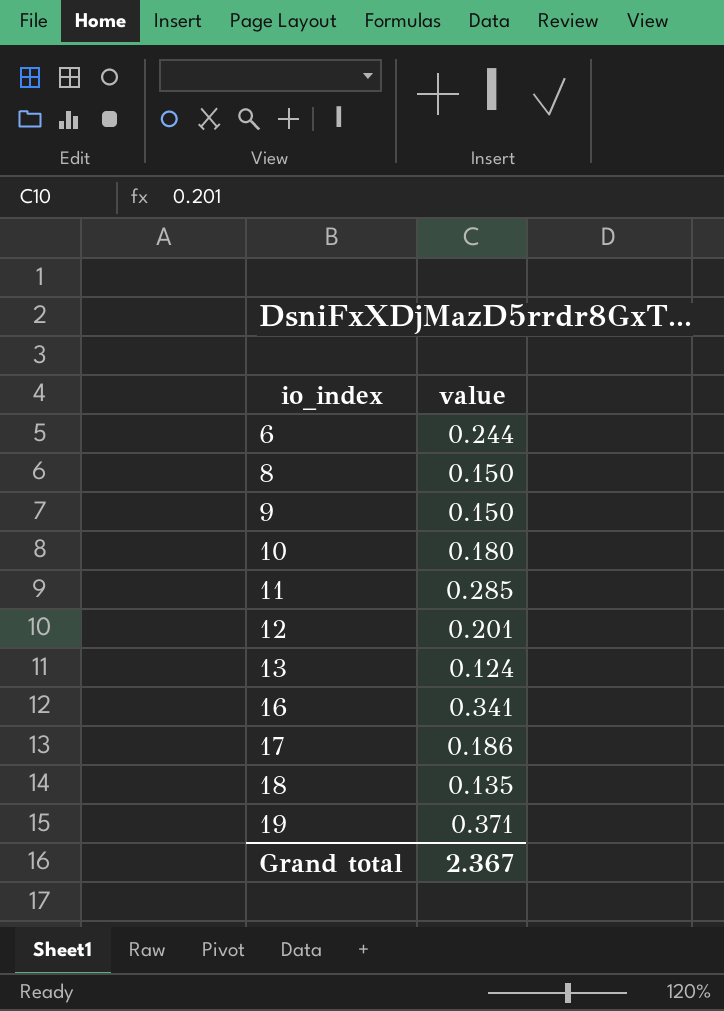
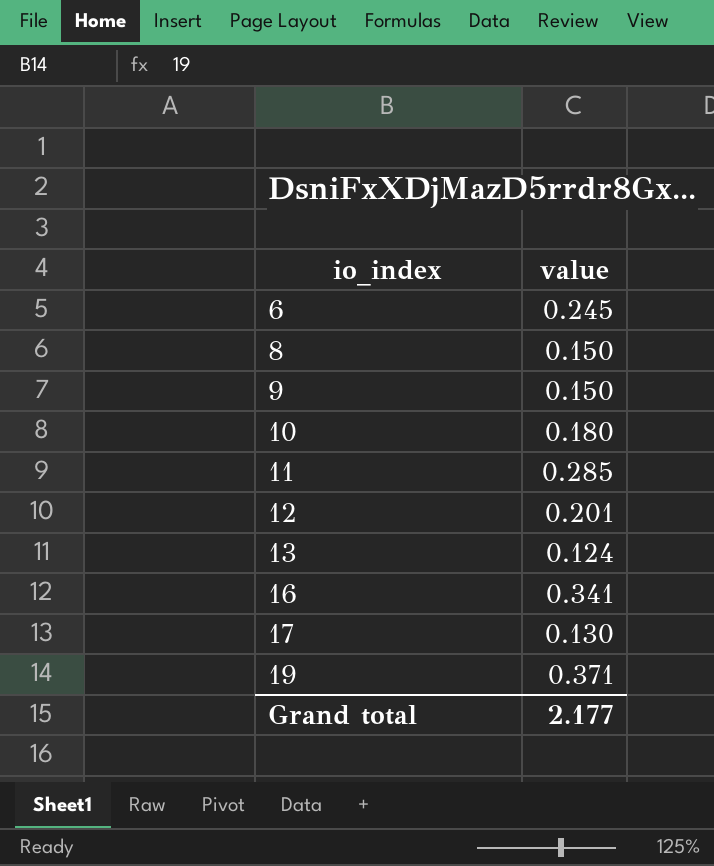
row 18: 0.135 -> none
6 | value: 0.244 -> 0.245
17 | value: 0.186 -> 0.130
Grand total | value: 2.367 -> 2.177

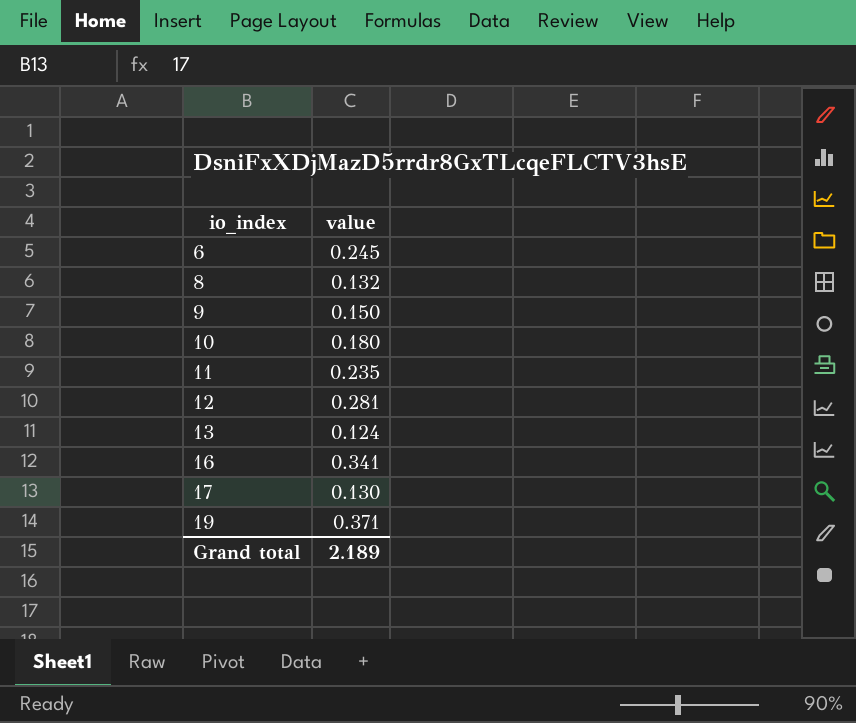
8 | value: 0.150 -> 0.132
11 | value: 0.285 -> 0.235
12 | value: 0.201 -> 0.281
Grand total | value: 2.177 -> 2.189

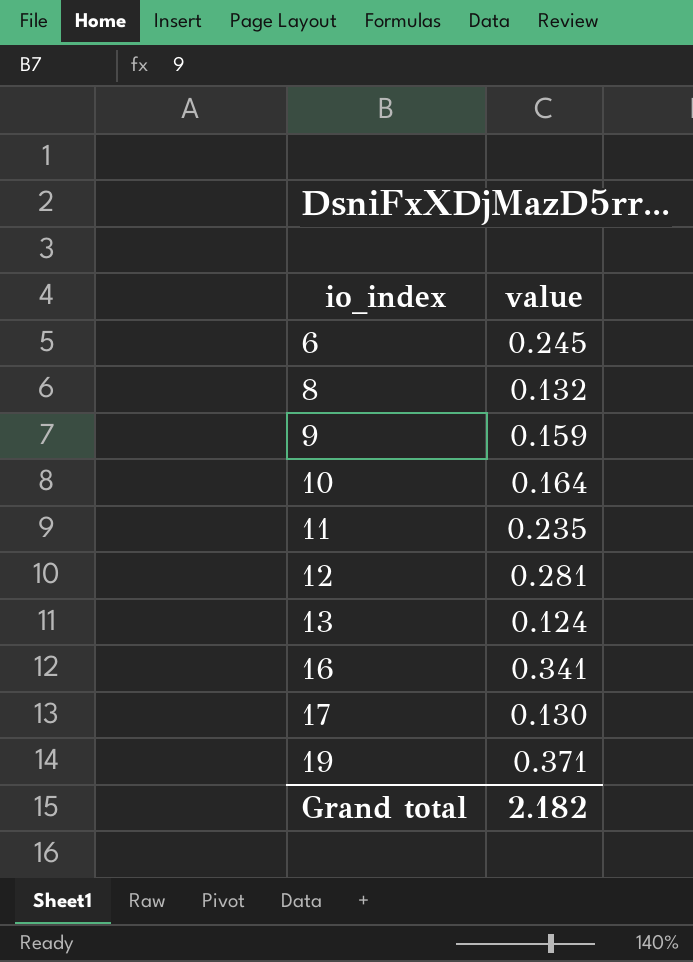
9 | value: 0.150 -> 0.159
10 | value: 0.180 -> 0.164
Grand total | value: 2.189 -> 2.182

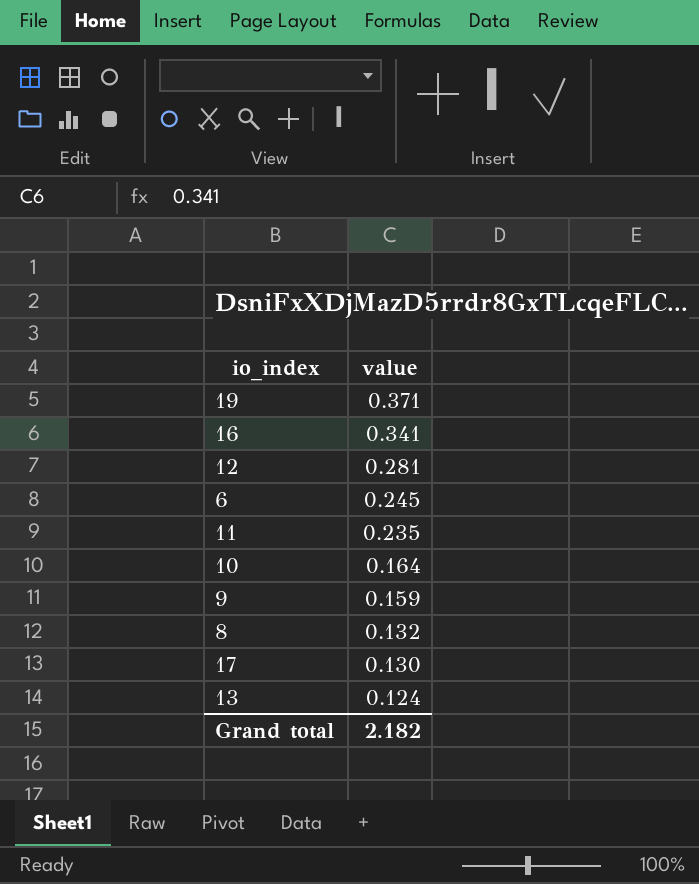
row order: io_index ascending -> value descending

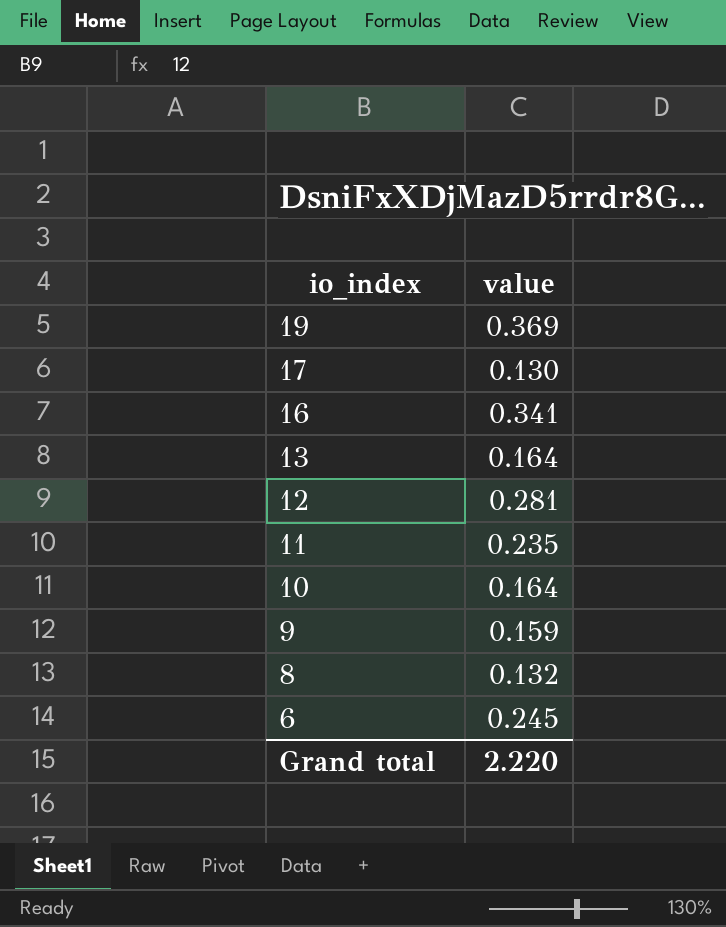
row order: value descending -> io_index descending
19 | value: 0.371 -> 0.369
13 | value: 0.124 -> 0.164
Grand total | value: 2.182 -> 2.220

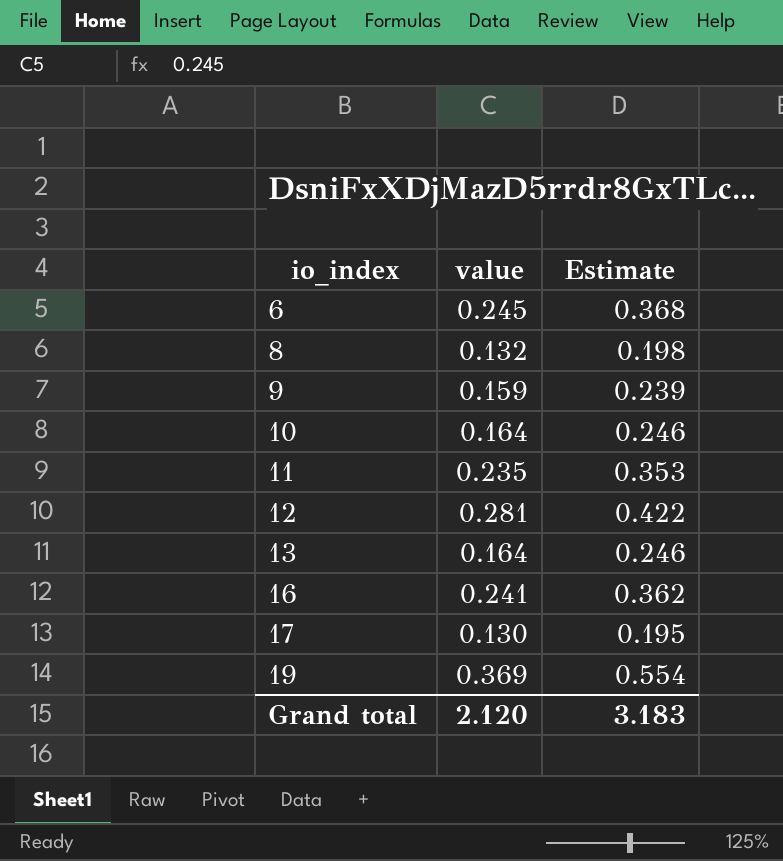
row order: io_index descending -> io_index ascending
column Estimate | formula: none -> [value] * 1.5
16 | value: 0.341 -> 0.241
Grand total | value: 2.220 -> 2.120

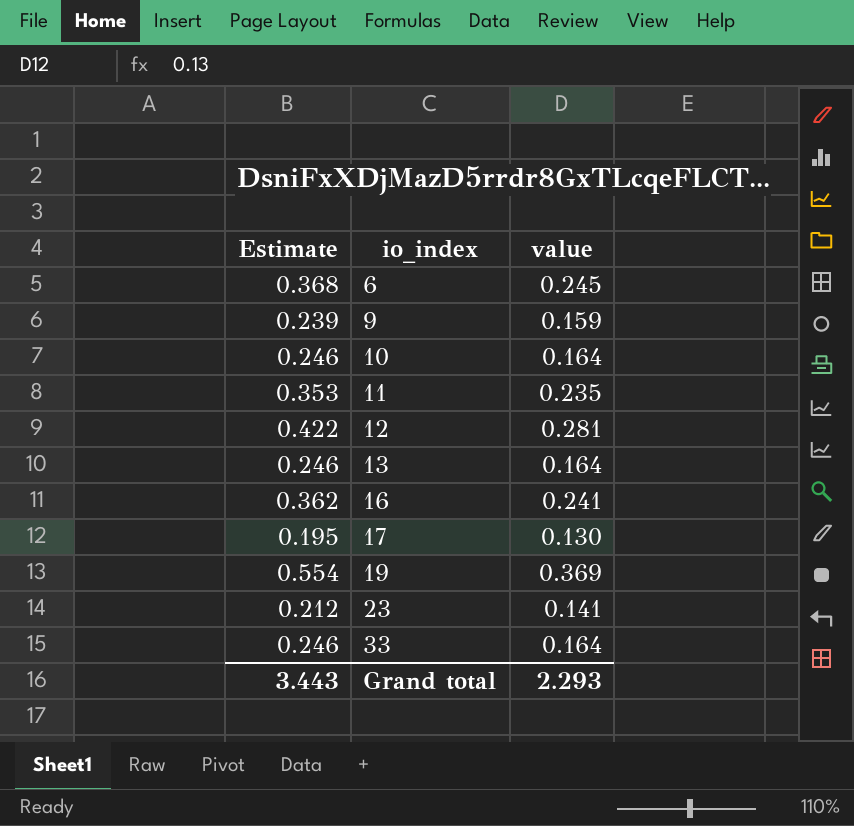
column Estimate | position: 3 -> 1
row 8: 0.132 | 0.198 -> none
row 23: none -> 0.212 | 0.141
row 33: none -> 0.246 | 0.164
Grand total | Estimate: 3.183 -> 3.443
Grand total | value: 2.120 -> 2.293

